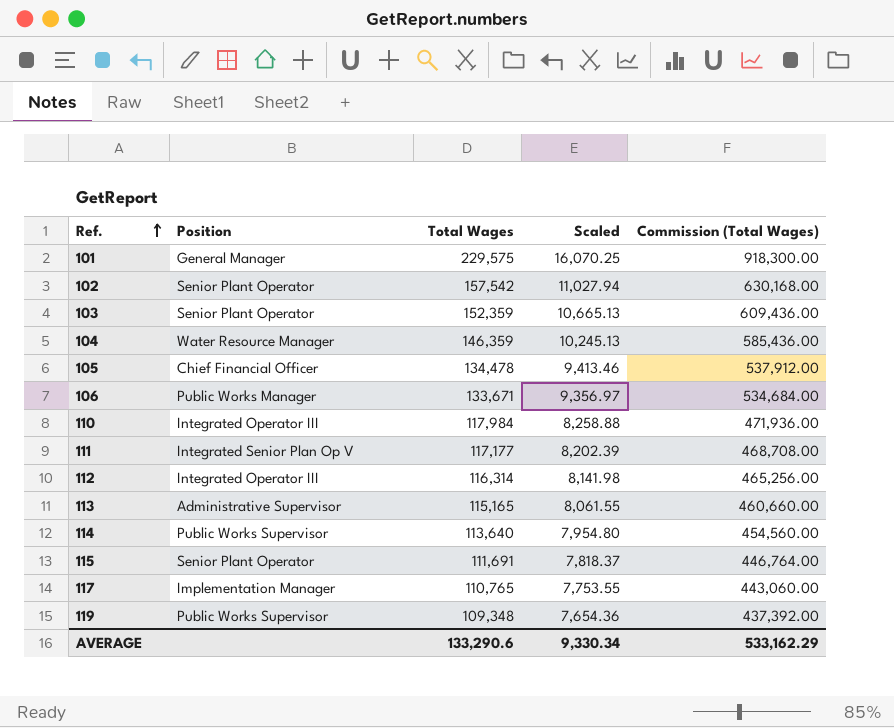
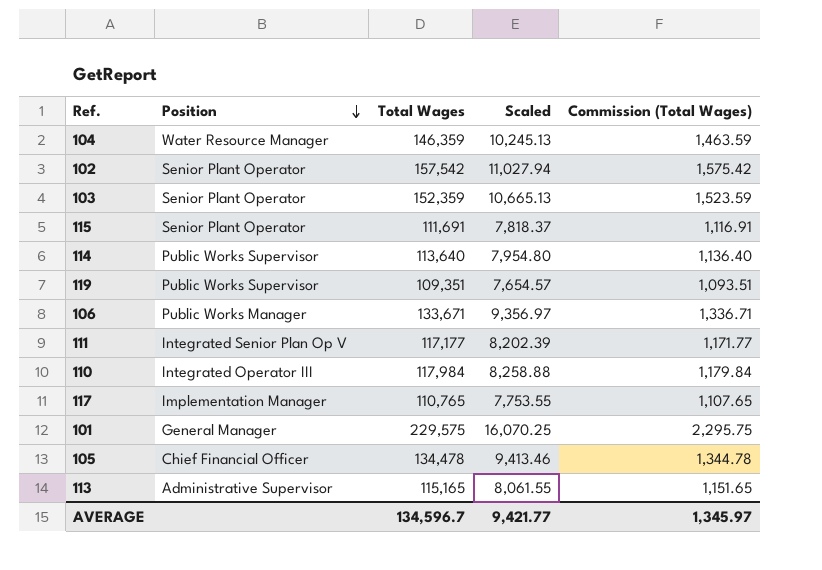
row order: Ref. ascending -> Position descending
column Commission (Total Wages) | formula: [Total Wages] * 4 -> [Total Wages] * 0.01
row 112: Integrated Operator III | 116,314 | 8,141.98 | 465,256.00 -> none
119 | Total Wages: 109,348 -> 109,351
119 | Scaled: 7,654.36 -> 7,654.57
AVERAGE | Total Wages: 133,290.6 -> 134,596.7
AVERAGE | Scaled: 9,330.34 -> 9,421.77
AVERAGE | Commission (Total Wages): 533,162.29 -> 1,345.97

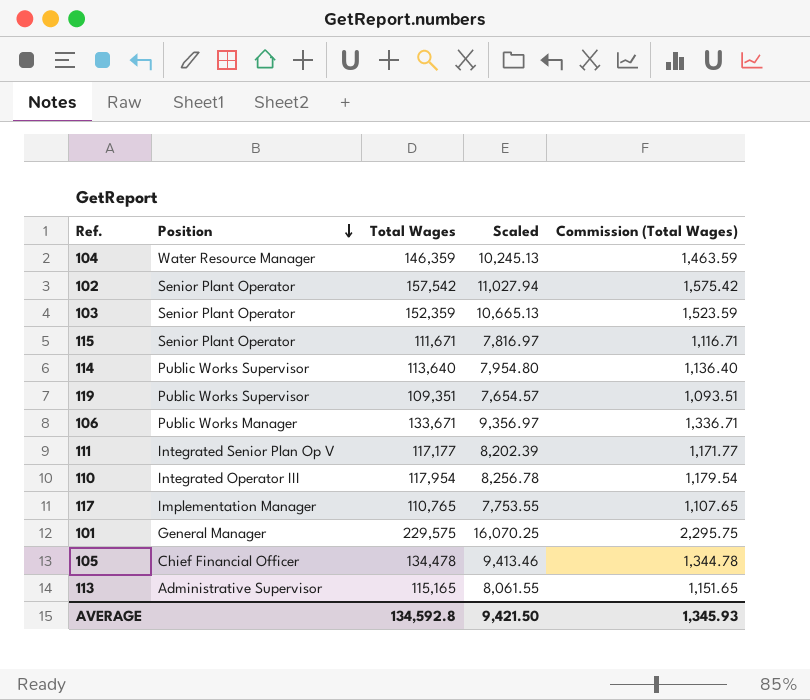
115 | Total Wages: 111,691 -> 111,671
115 | Scaled: 7,818.37 -> 7,816.97
115 | Commission (Total Wages): 1,116.91 -> 1,116.71
110 | Total Wages: 117,984 -> 117,954
110 | Scaled: 8,258.88 -> 8,256.78
110 | Commission (Total Wages): 1,179.84 -> 1,179.54
AVERAGE | Total Wages: 134,596.7 -> 134,592.8
AVERAGE | Scaled: 9,421.77 -> 9,421.50
AVERAGE | Commission (Total Wages): 1,345.97 -> 1,345.93

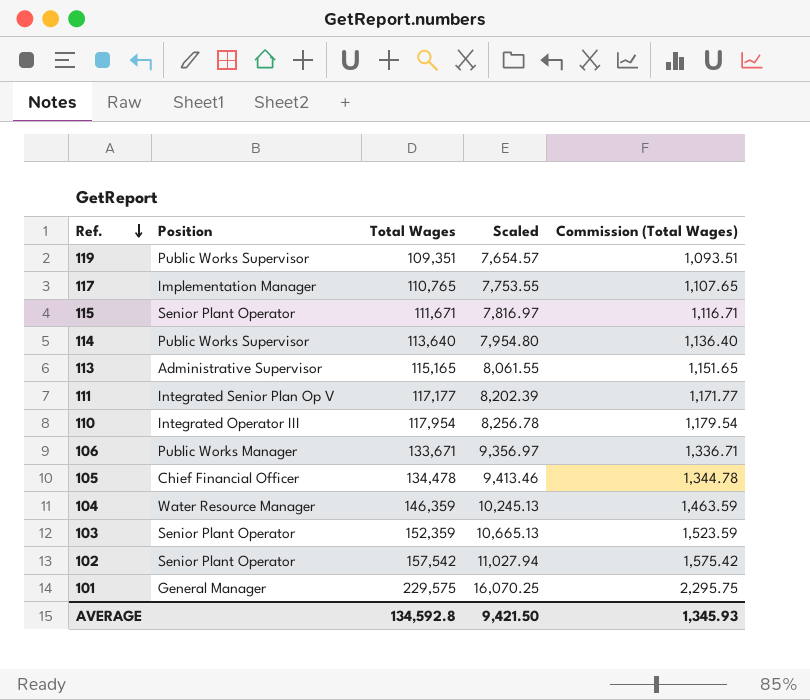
row order: Position descending -> Ref. descending

